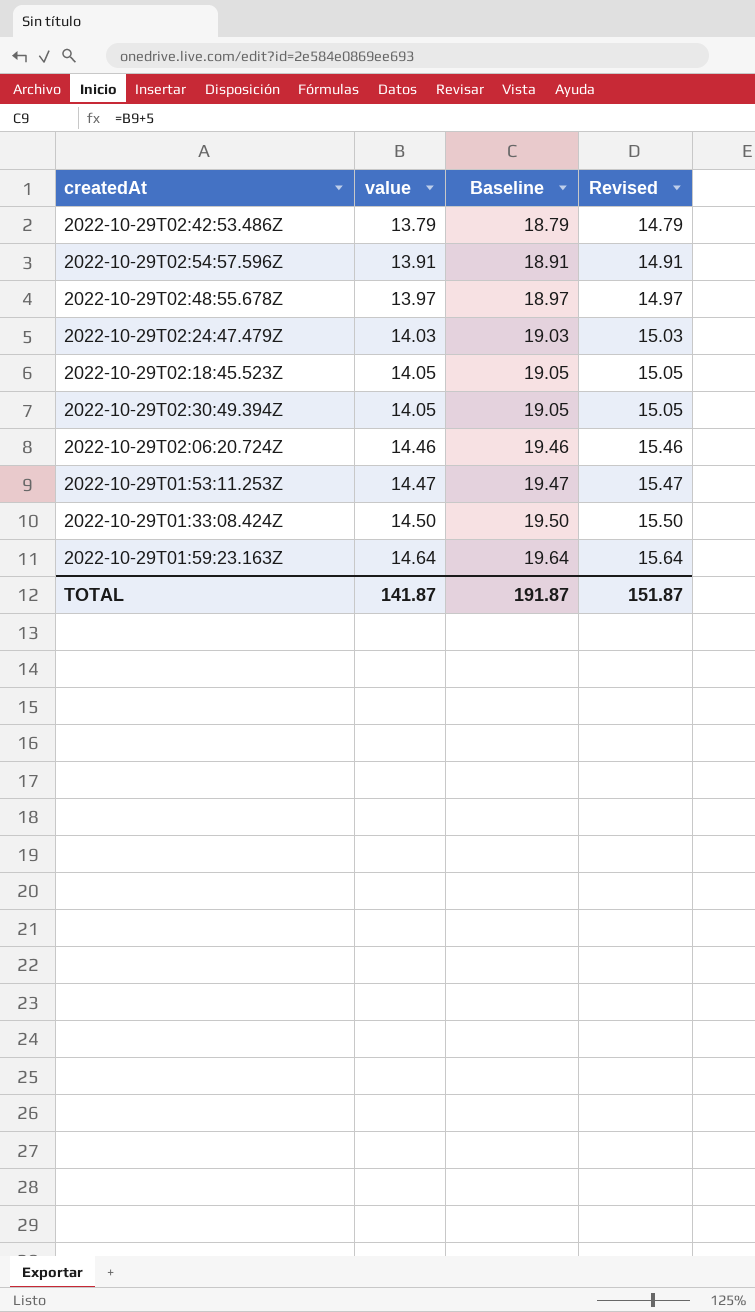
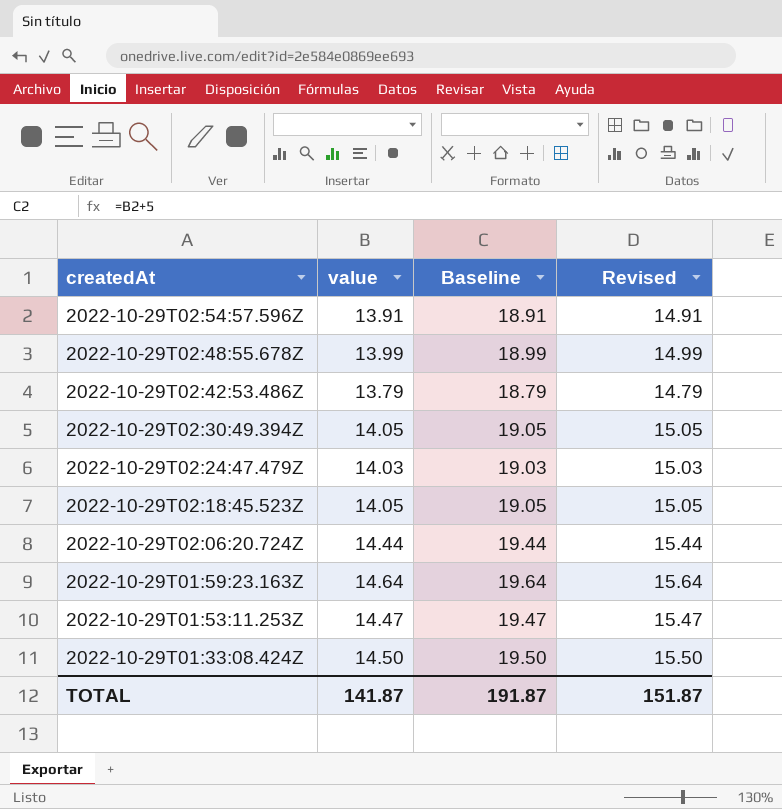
row order: value ascending -> createdAt descending
2022-10-29T02:48:55.678Z | value: 13.97 -> 13.99
2022-10-29T02:48:55.678Z | Baseline: 18.97 -> 18.99
2022-10-29T02:48:55.678Z | Revised: 14.97 -> 14.99
2022-10-29T02:06:20.724Z | value: 14.46 -> 14.44
2022-10-29T02:06:20.724Z | Baseline: 19.46 -> 19.44
2022-10-29T02:06:20.724Z | Revised: 15.46 -> 15.44

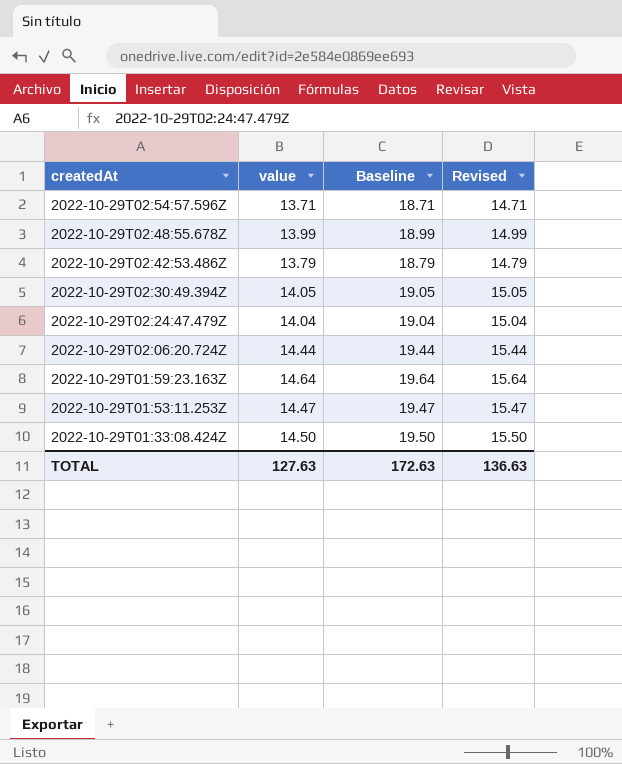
row 2022-10-29T02:18:45.523Z: 14.05 | 19.05 | 15.05 -> none
2022-10-29T02:54:57.596Z | value: 13.91 -> 13.71
2022-10-29T02:54:57.596Z | Baseline: 18.91 -> 18.71
2022-10-29T02:54:57.596Z | Revised: 14.91 -> 14.71
2022-10-29T02:24:47.479Z | value: 14.03 -> 14.04
2022-10-29T02:24:47.479Z | Baseline: 19.03 -> 19.04
2022-10-29T02:24:47.479Z | Revised: 15.03 -> 15.04
TOTAL | value: 141.87 -> 127.63
TOTAL | Baseline: 191.87 -> 172.63
TOTAL | Revised: 151.87 -> 136.63

